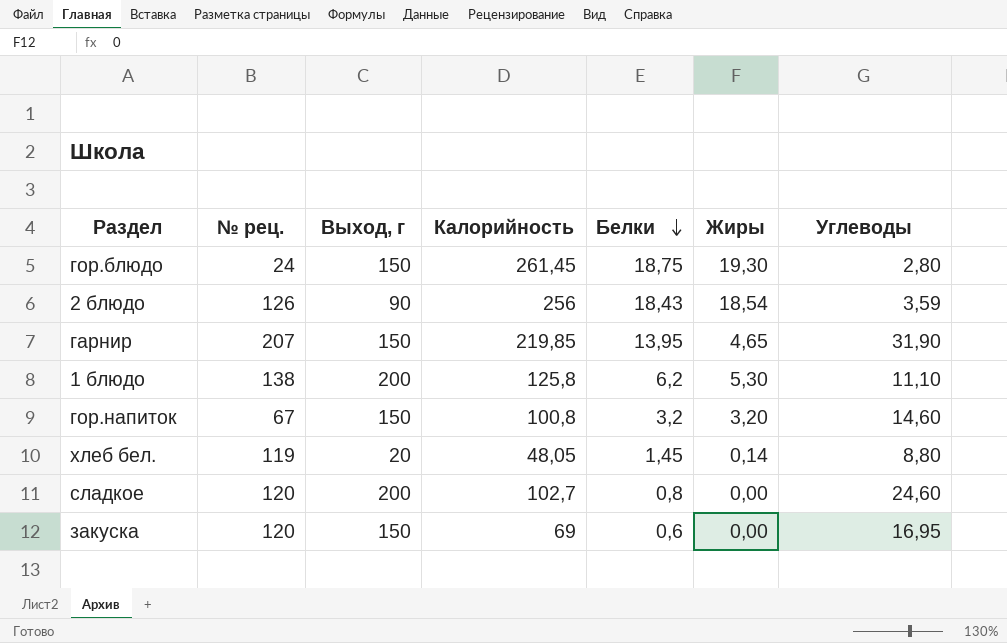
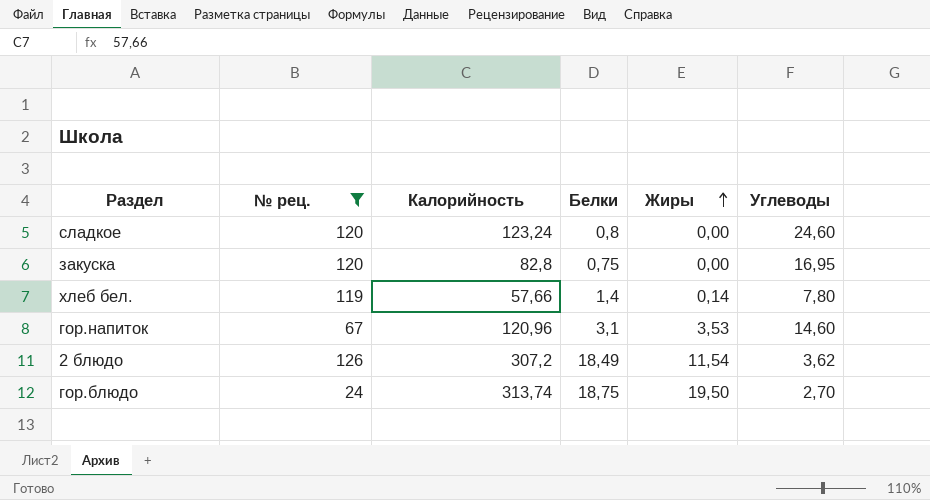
filter: none -> № рец. <= 126
row order: Белки descending -> Жиры ascending
column Выход, г | position: 3 -> none
сладкое | Калорийность: 102,7 -> 123,24
закуска | Калорийность: 69 -> 82,8
закуска | Белки: 0,6 -> 0,75
хлеб бел. | Калорийность: 48,05 -> 57,66
хлеб бел. | Белки: 1,45 -> 1,4
хлеб бел. | Углеводы: 8,80 -> 7,80
гор.напиток | Калорийность: 100,8 -> 120,96
гор.напиток | Белки: 3,2 -> 3,1
гор.напиток | Жиры: 3,20 -> 3,53
2 блюдо | Калорийность: 256 -> 307,2
2 блюдо | Белки: 18,43 -> 18,49
2 блюдо | Жиры: 18,54 -> 11,54
2 блюдо | Углеводы: 3,59 -> 3,62
гор.блюдо | Калорийность: 261,45 -> 313,74
гор.блюдо | Жиры: 19,30 -> 19,50
гор.блюдо | Углеводы: 2,80 -> 2,70

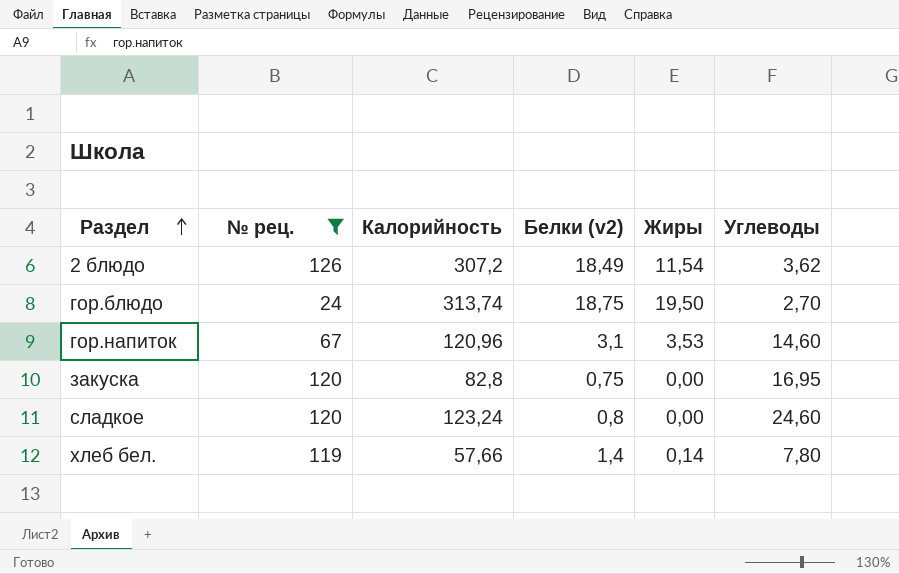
row order: Жиры ascending -> Раздел ascending
column name: Белки -> Белки (v2)

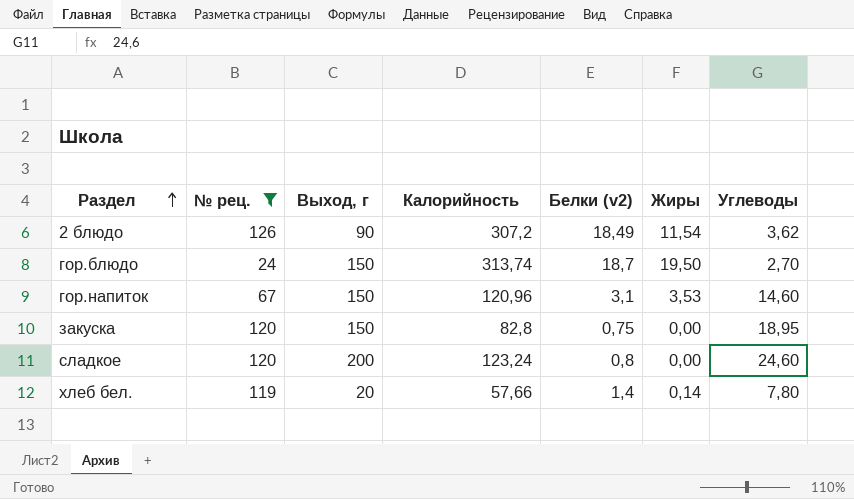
column Выход, г | position: none -> 3
гор.блюдо | Белки (v2): 18,75 -> 18,7
закуска | Углеводы: 16,95 -> 18,95

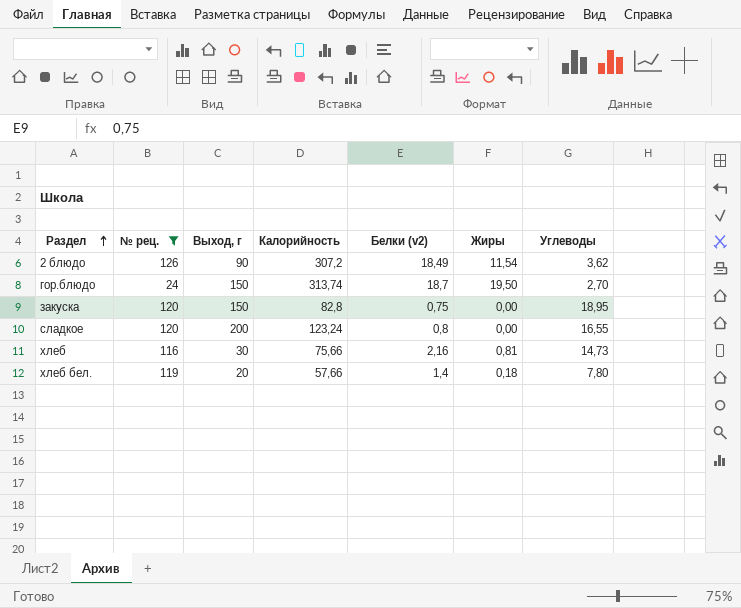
row гор.напиток: 67 | 150 | 120,96 | 3,1 | 3,53 | 14,60 -> none
сладкое | Углеводы: 24,60 -> 16,55
row хлеб: none -> 116 | 30 | 75,66 | 2,16 | 0,81 | 14,73
хлеб бел. | Жиры: 0,14 -> 0,18

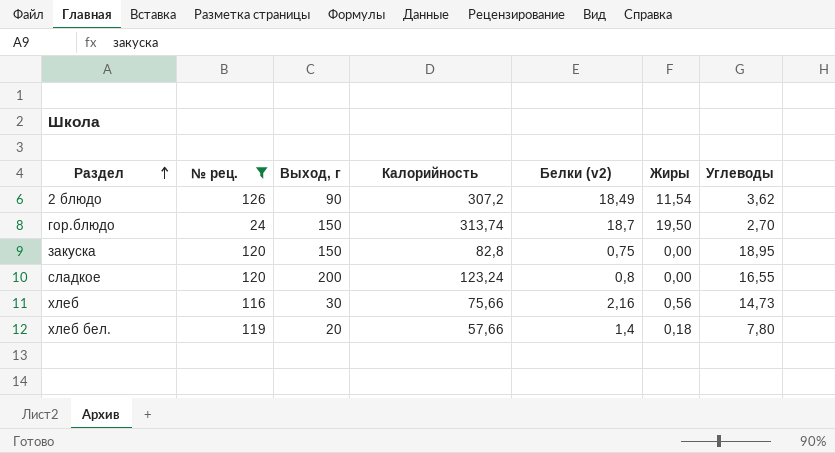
хлеб | Жиры: 0,81 -> 0,56

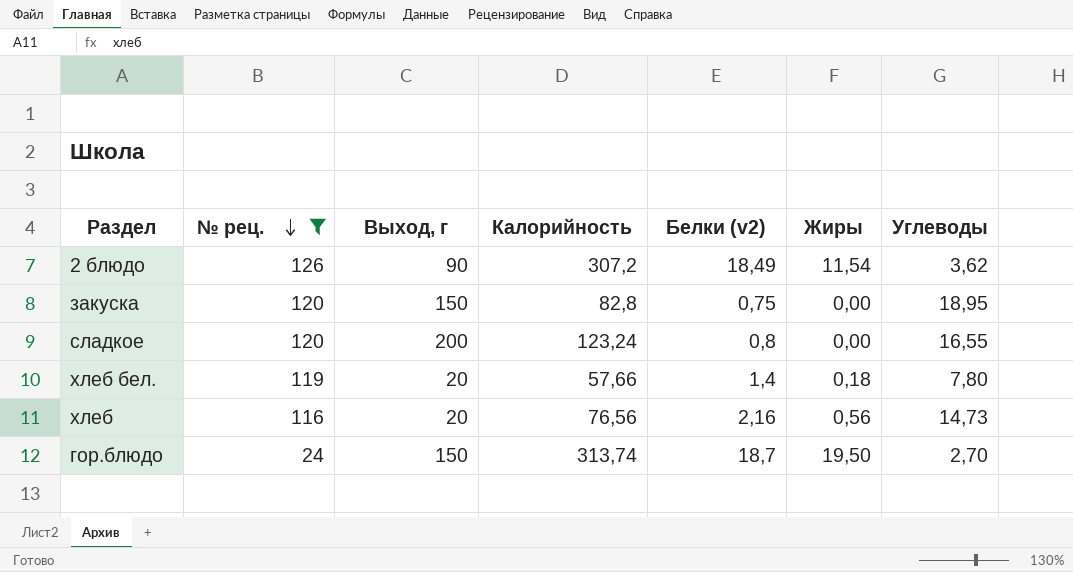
row order: Раздел ascending -> № рец. descending
хлеб | Выход, г: 30 -> 20
хлеб | Калорийность: 75,66 -> 76,56

